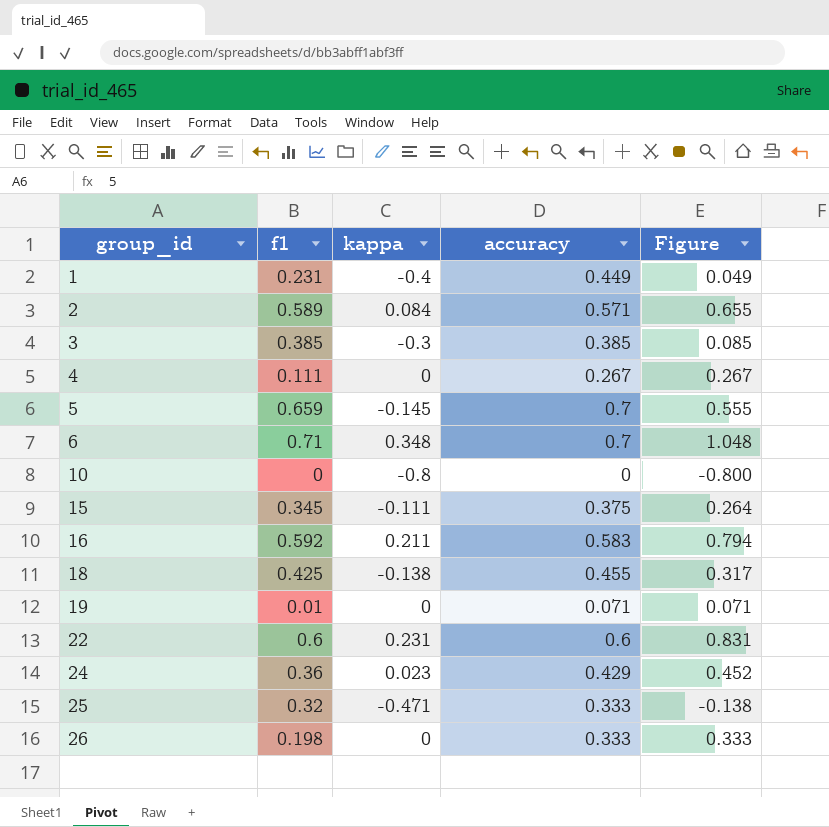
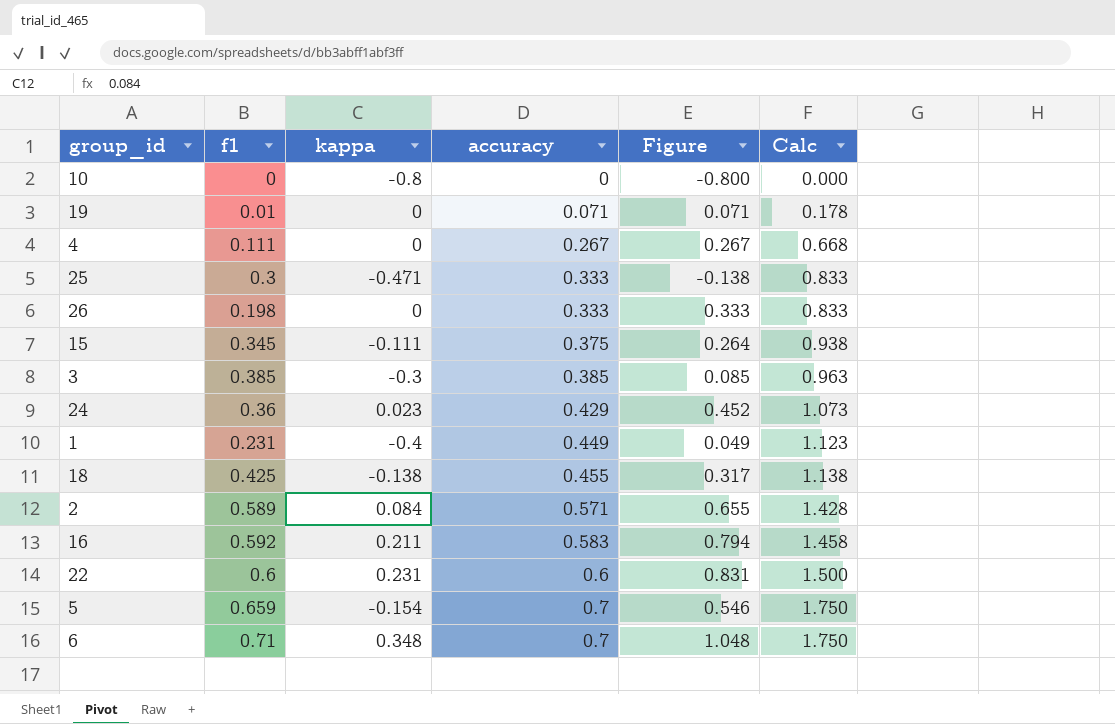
row order: group_id ascending -> accuracy ascending
column Calc | formula: none -> [accuracy] * 2.5
25 | f1: 0.32 -> 0.3
5 | kappa: -0.145 -> -0.154
5 | Figure: 0.555 -> 0.546

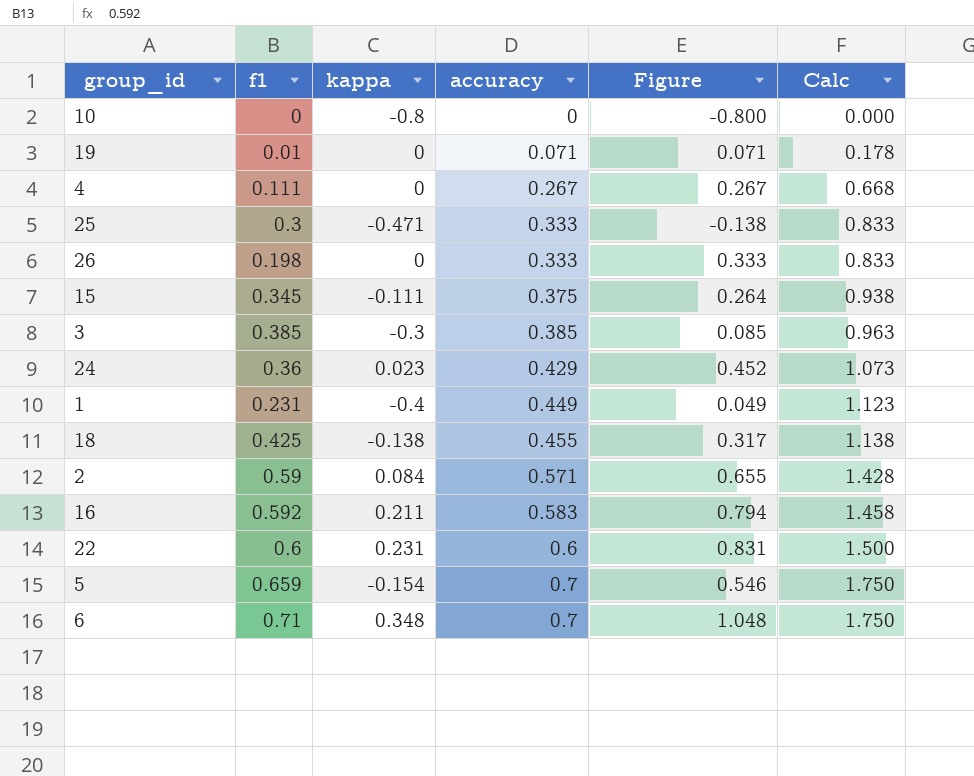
2 | f1: 0.589 -> 0.59

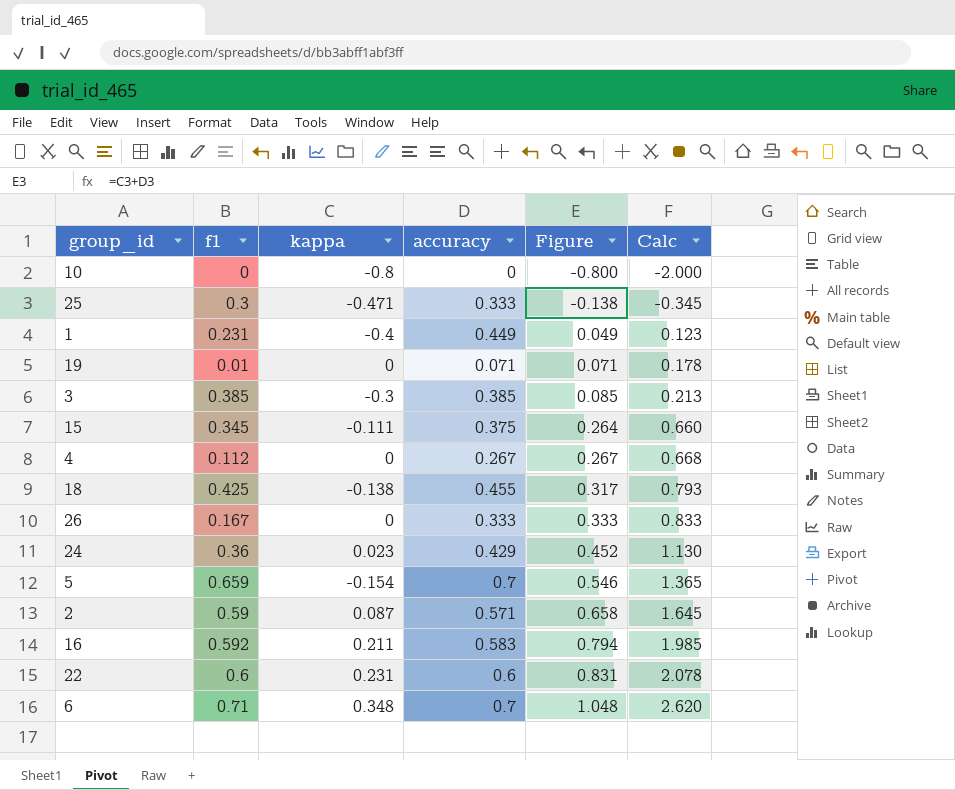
row order: accuracy ascending -> Figure ascending
column Calc | formula: [accuracy] * 2.5 -> [Figure] * 2.5
4 | f1: 0.111 -> 0.112
26 | f1: 0.198 -> 0.167
2 | kappa: 0.084 -> 0.087
2 | Figure: 0.655 -> 0.658

